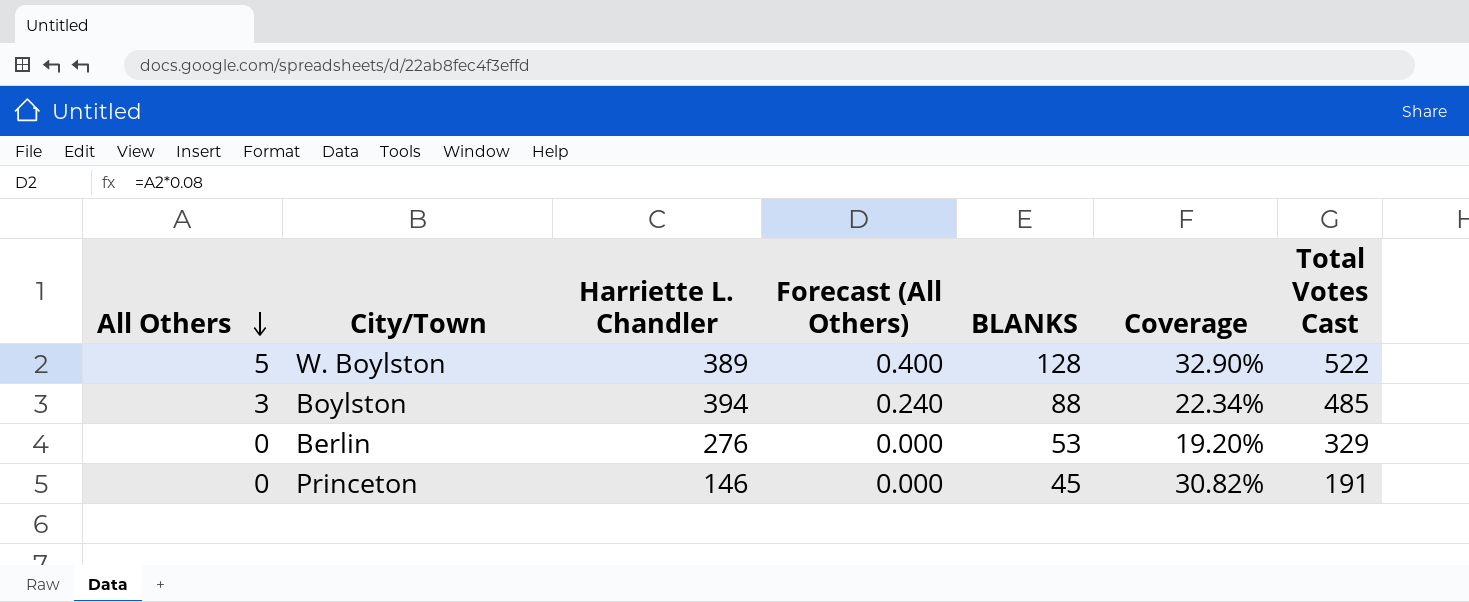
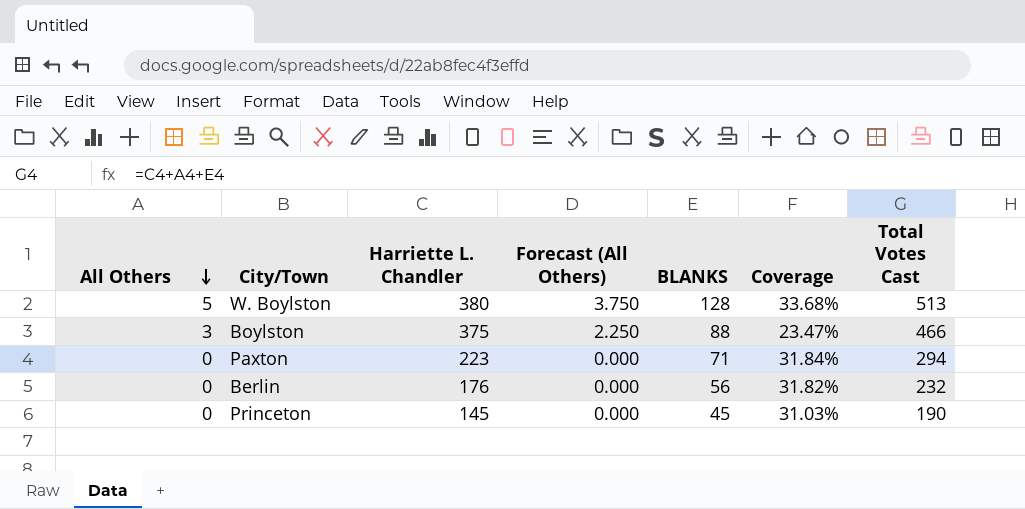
column Forecast (All Others) | formula: [All Others] * 0.08 -> [All Others] * 0.75
W. Boylston | Harriette L. Chandler: 389 -> 380
W. Boylston | Coverage: 32.90% -> 33.68%
W. Boylston | Total Votes Cast: 522 -> 513
Boylston | Harriette L. Chandler: 394 -> 375
Boylston | Coverage: 22.34% -> 23.47%
Boylston | Total Votes Cast: 485 -> 466
row Paxton: none -> 0 | 223 | 0.000 | 71 | 31.84% | 294
Berlin | Harriette L. Chandler: 276 -> 176
Berlin | BLANKS: 53 -> 56
Berlin | Coverage: 19.20% -> 31.82%
Berlin | Total Votes Cast: 329 -> 232
Princeton | Harriette L. Chandler: 146 -> 145
Princeton | Coverage: 30.82% -> 31.03%
Princeton | Total Votes Cast: 191 -> 190

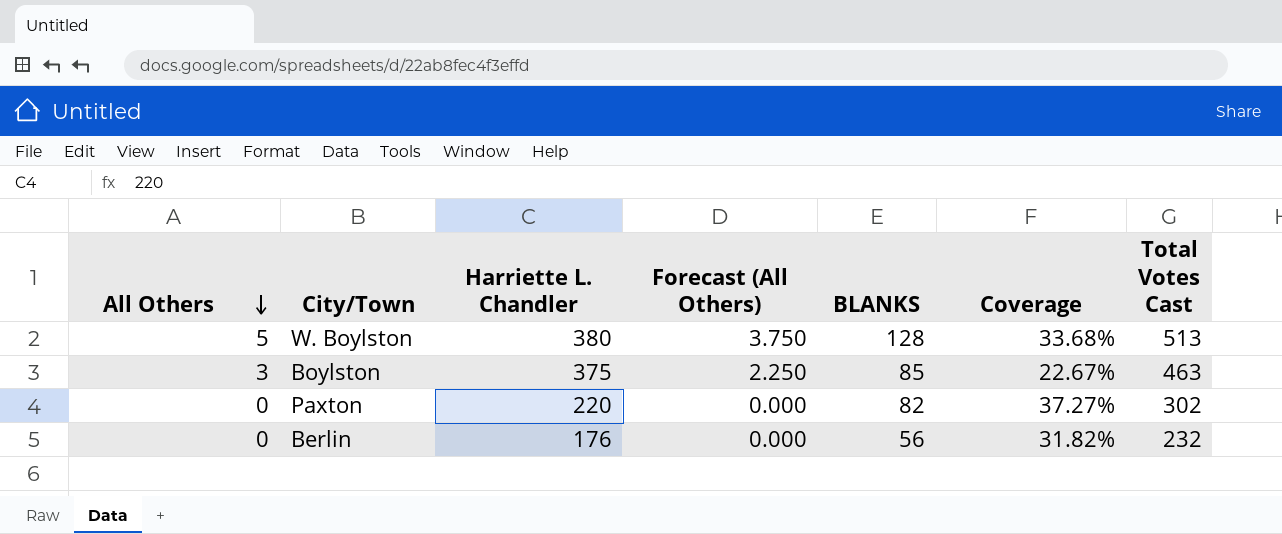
row Princeton: 0 | 145 | 0.000 | 45 | 31.03% | 190 -> none
Boylston | BLANKS: 88 -> 85
Boylston | Coverage: 23.47% -> 22.67%
Boylston | Total Votes Cast: 466 -> 463
Paxton | Harriette L. Chandler: 223 -> 220
Paxton | BLANKS: 71 -> 82
Paxton | Coverage: 31.84% -> 37.27%
Paxton | Total Votes Cast: 294 -> 302

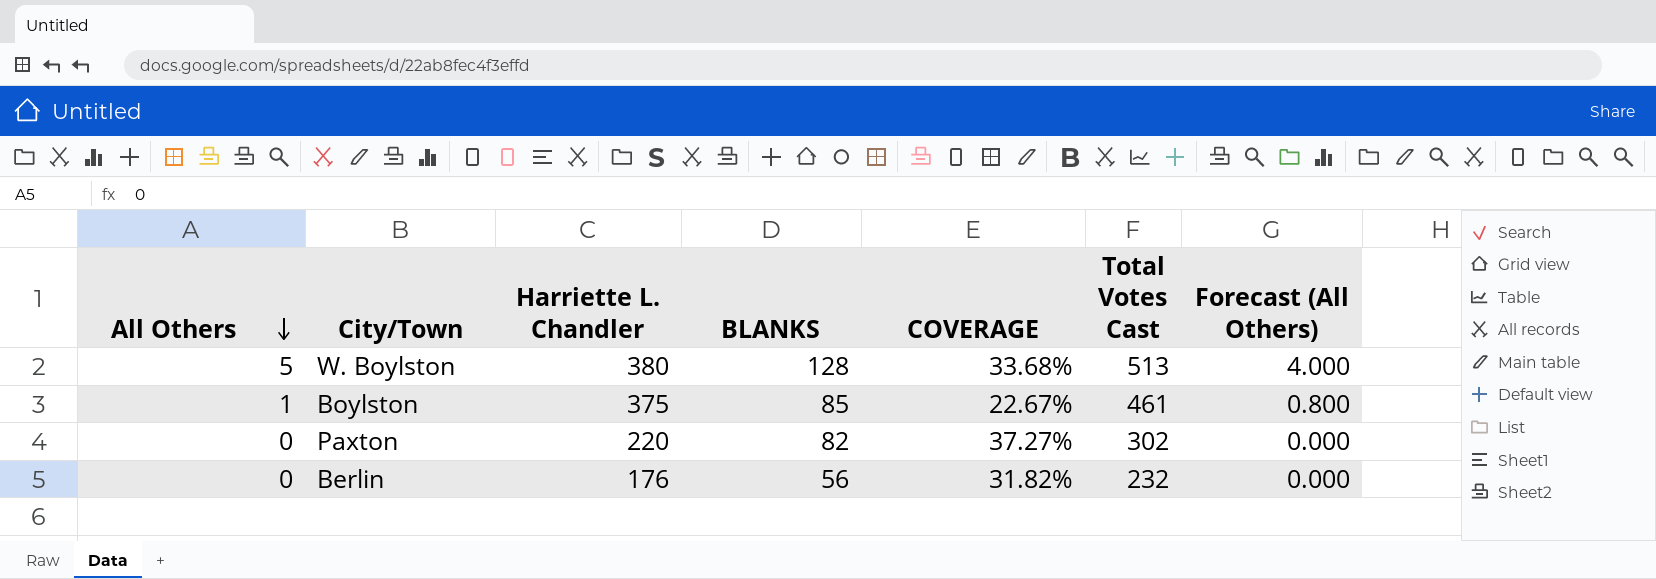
column name: Coverage -> COVERAGE
column Forecast (All Others) | formula: [All Others] * 0.75 -> [All Others] * 0.8
column Forecast (All Others) | position: 4 -> 7
Boylston | All Others: 3 -> 1
Boylston | Total Votes Cast: 463 -> 461

